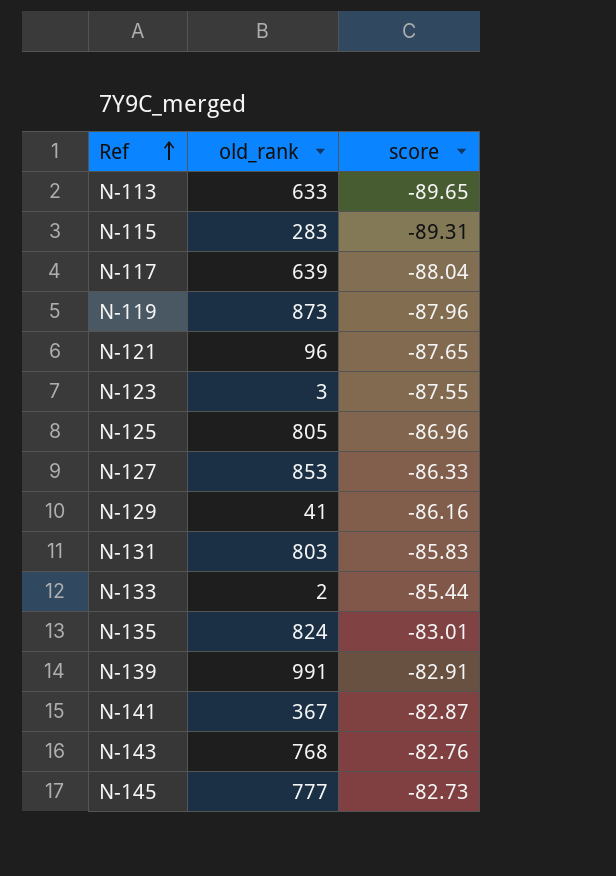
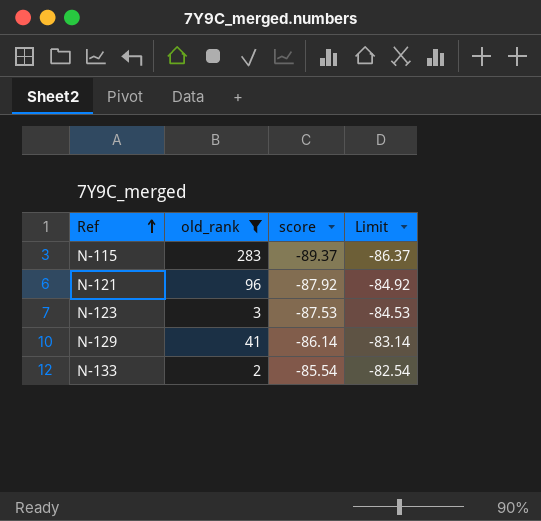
filter: none -> old_rank <= 283
column Limit | formula: none -> [score] + 3
N-115 | score: -89.31 -> -89.37
N-121 | score: -87.65 -> -87.92
N-123 | score: -87.55 -> -87.53
N-129 | score: -86.16 -> -86.14
N-133 | score: -85.44 -> -85.54

